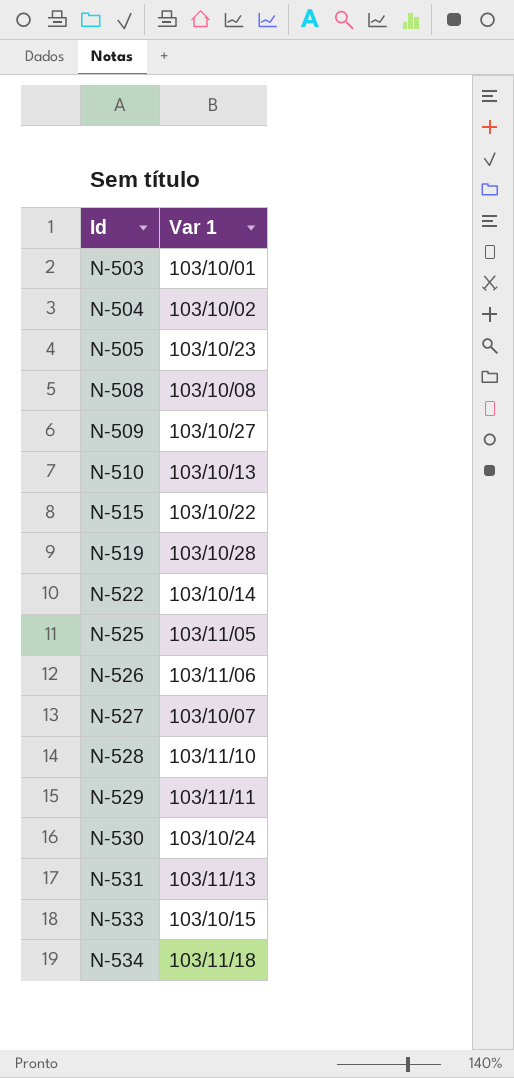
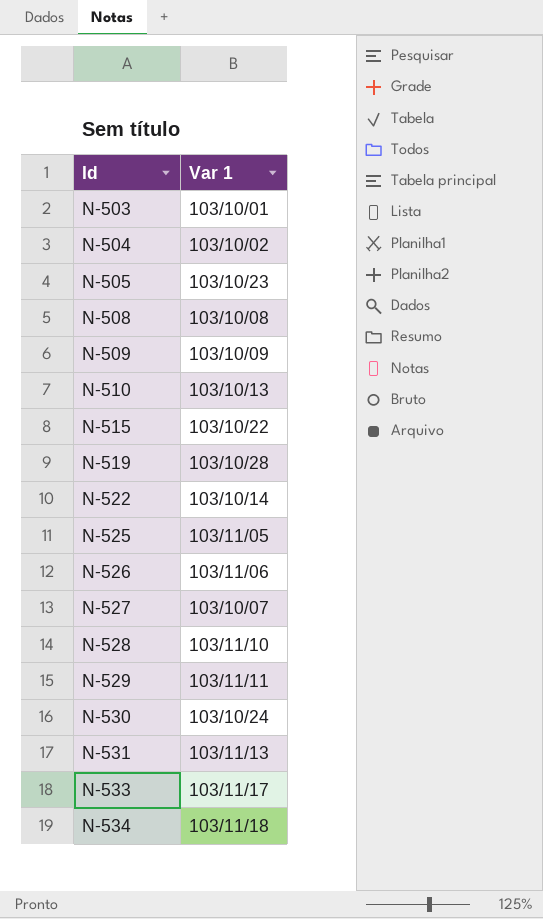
N-509 | Var 1: 103/10/27 -> 103/10/09
N-533 | Var 1: 103/10/15 -> 103/11/17

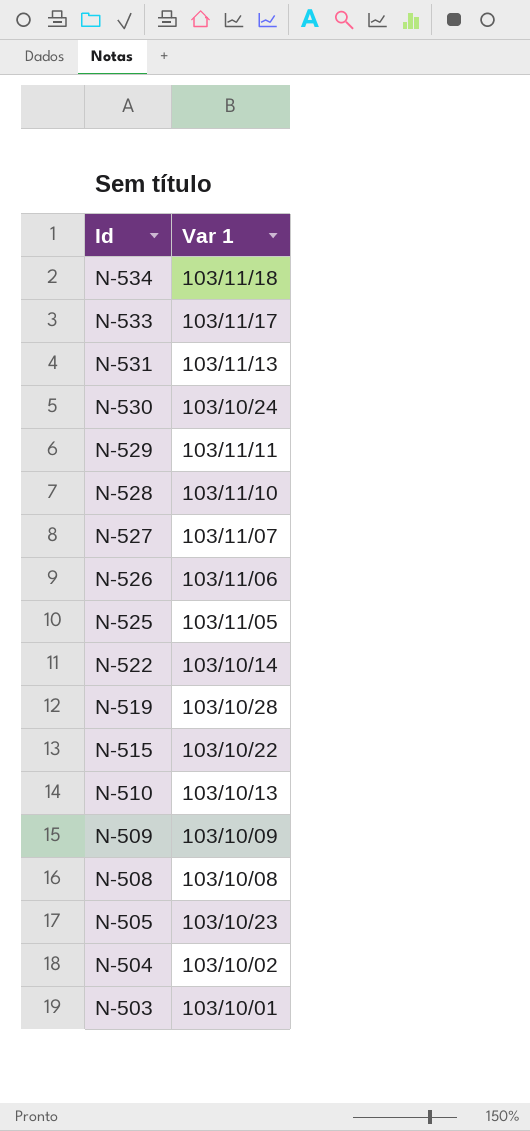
row order: Id ascending -> Id descending
N-527 | Var 1: 103/10/07 -> 103/11/07

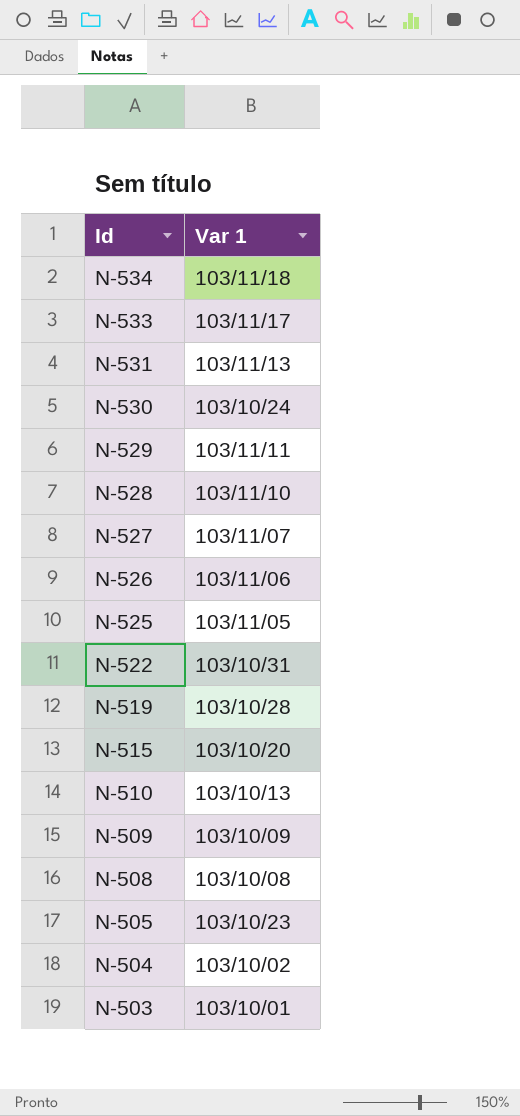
N-522 | Var 1: 103/10/14 -> 103/10/31
N-515 | Var 1: 103/10/22 -> 103/10/20

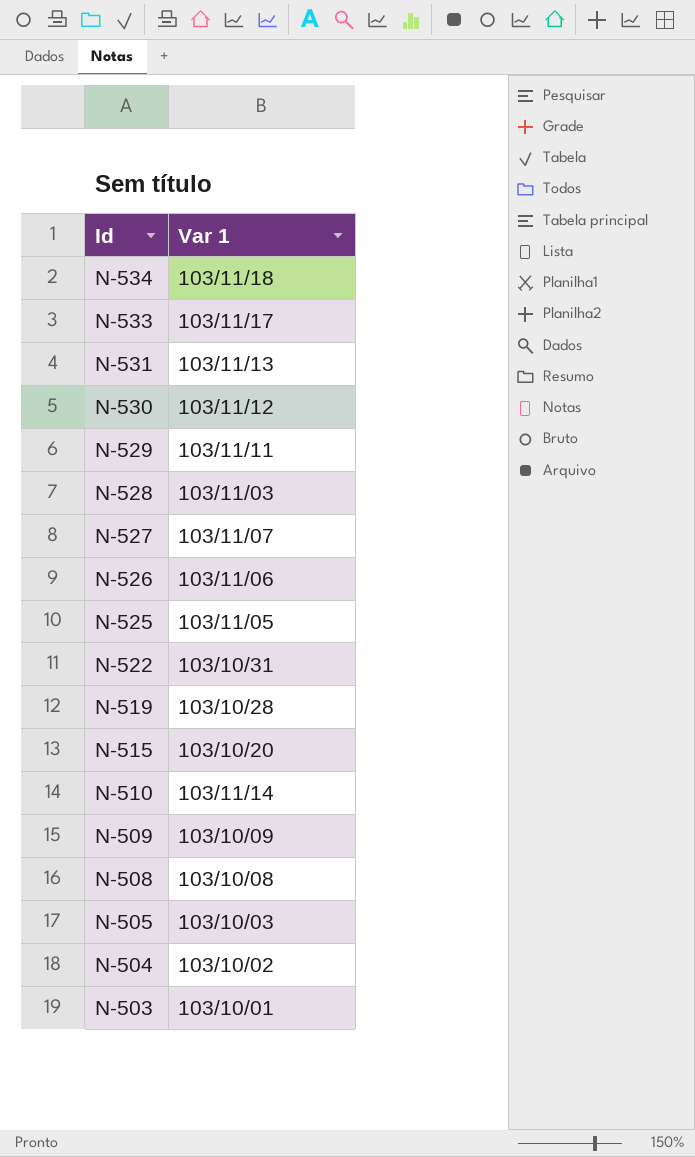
N-530 | Var 1: 103/10/24 -> 103/11/12
N-528 | Var 1: 103/11/10 -> 103/11/03
N-510 | Var 1: 103/10/13 -> 103/11/14
N-505 | Var 1: 103/10/23 -> 103/10/03

